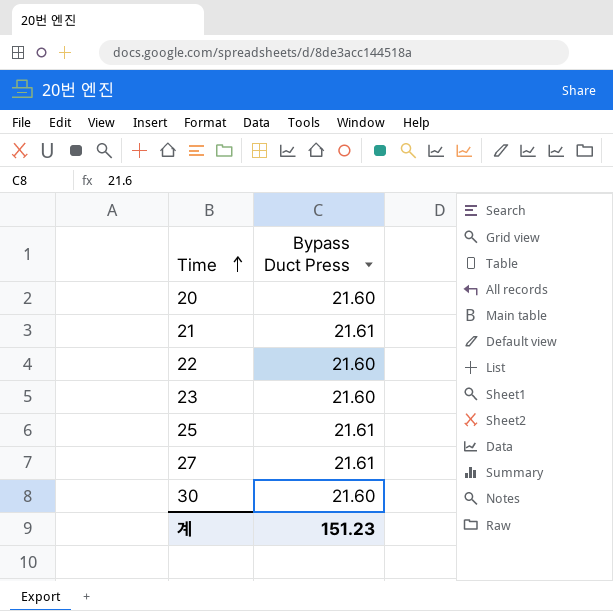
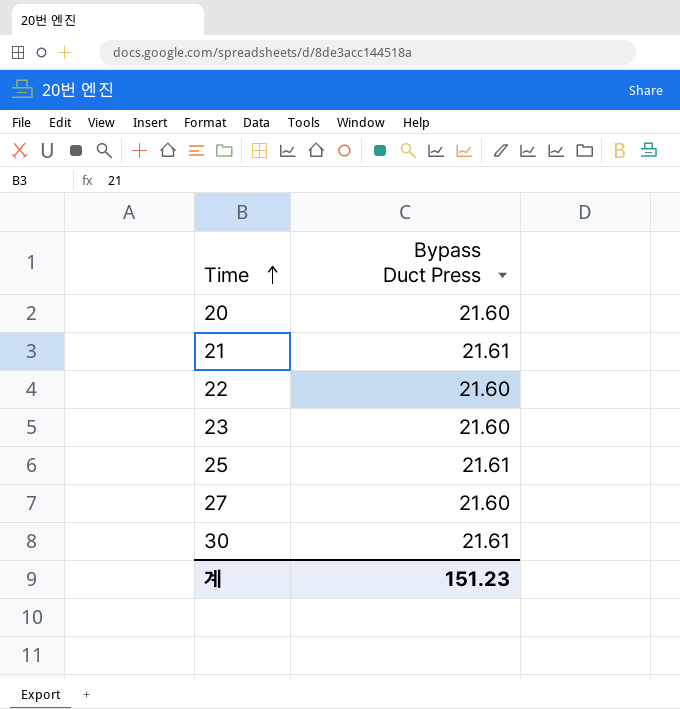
27 | Bypass Duct Press: 21.61 -> 21.60
30 | Bypass Duct Press: 21.60 -> 21.61

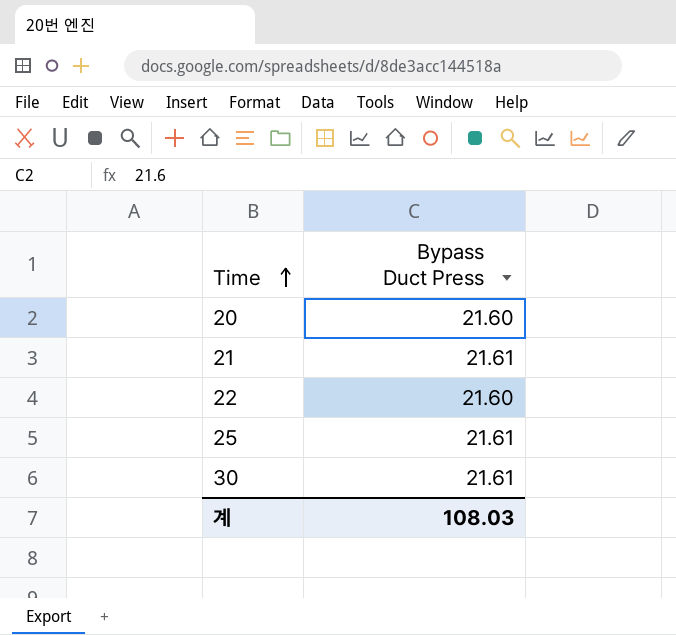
row 23: 21.60 -> none
row 27: 21.60 -> none
계 | Bypass Duct Press: 151.23 -> 108.03

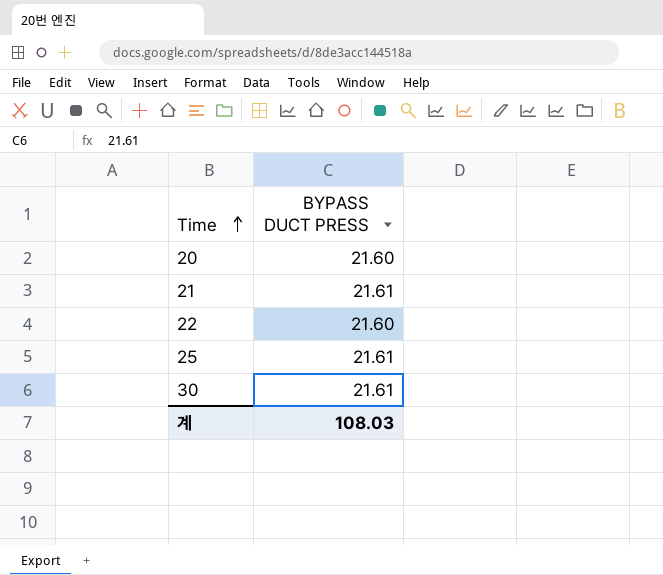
column name: Bypass Duct Press -> BYPASS DUCT PRESS

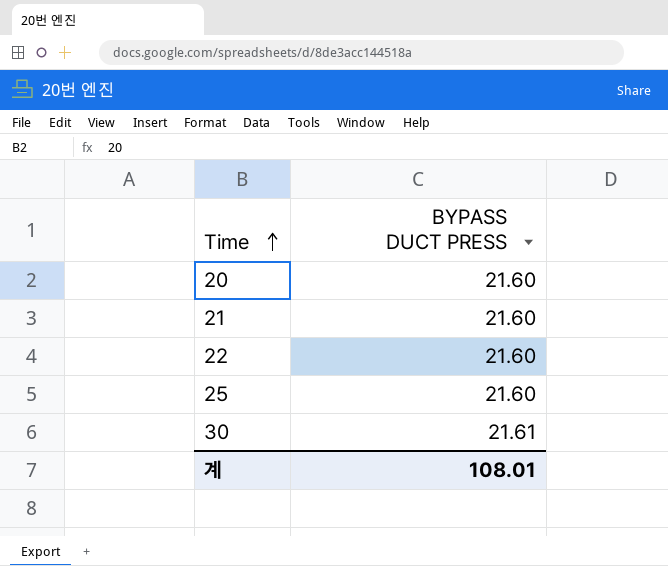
21 | BYPASS DUCT PRESS: 21.61 -> 21.60
25 | BYPASS DUCT PRESS: 21.61 -> 21.60
계 | BYPASS DUCT PRESS: 108.03 -> 108.01

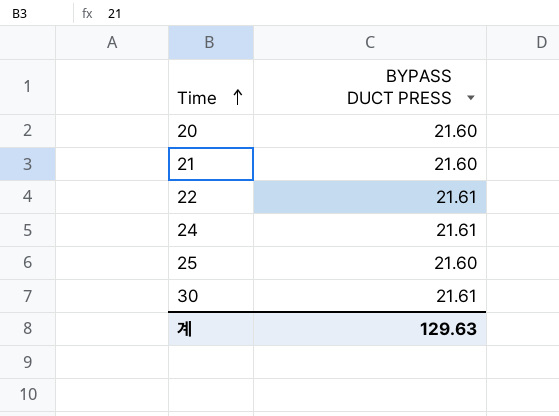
22 | BYPASS DUCT PRESS: 21.60 -> 21.61
row 24: none -> 21.61
계 | BYPASS DUCT PRESS: 108.01 -> 129.63

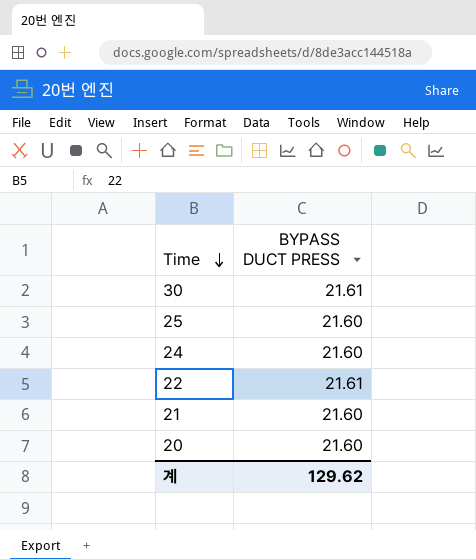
row order: Time ascending -> Time descending
24 | BYPASS DUCT PRESS: 21.61 -> 21.60
계 | BYPASS DUCT PRESS: 129.63 -> 129.62

